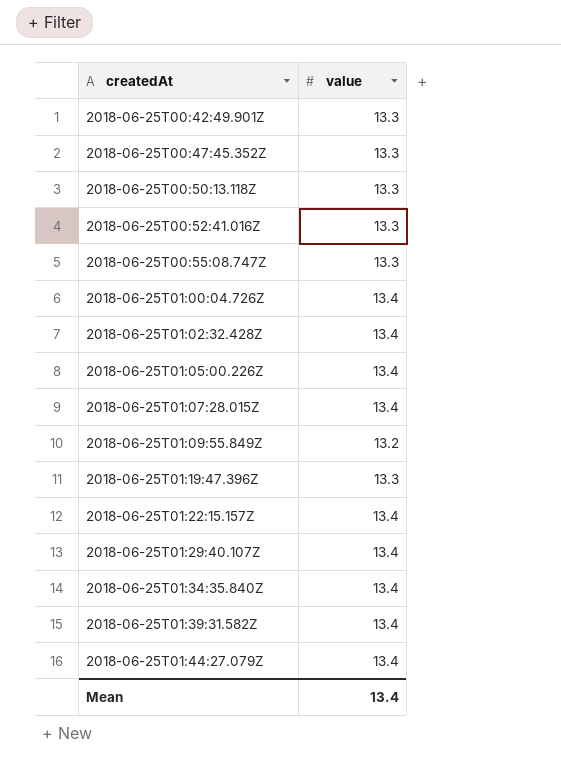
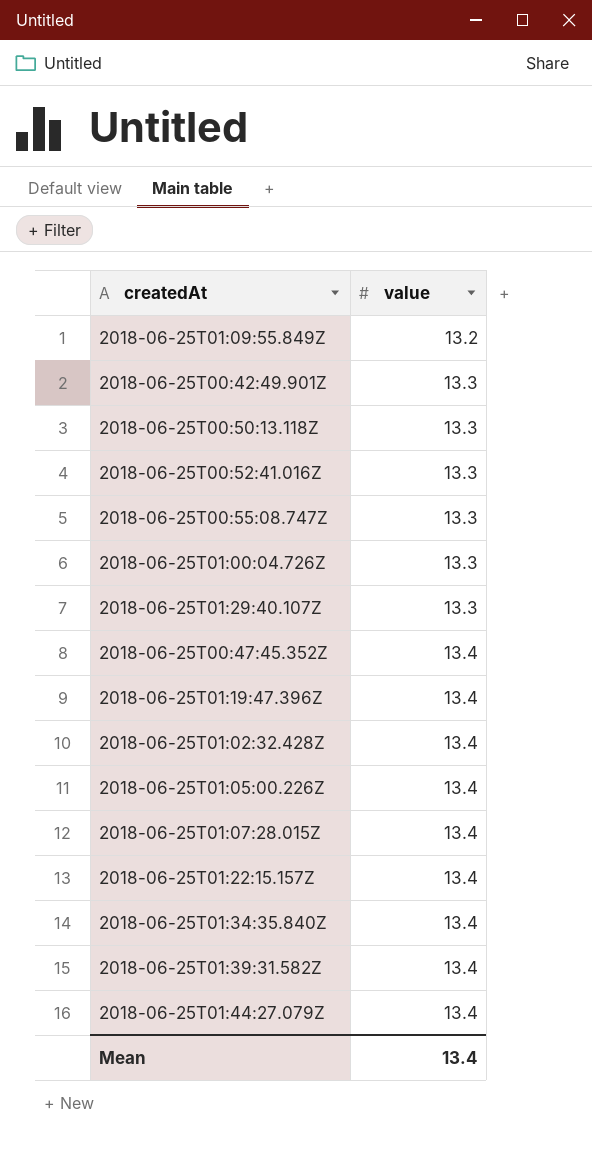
row order: createdAt ascending -> value ascending
2018-06-25T01:00:04.726Z | value: 13.4 -> 13.3
2018-06-25T01:29:40.107Z | value: 13.4 -> 13.3
2018-06-25T00:47:45.352Z | value: 13.3 -> 13.4
2018-06-25T01:19:47.396Z | value: 13.3 -> 13.4

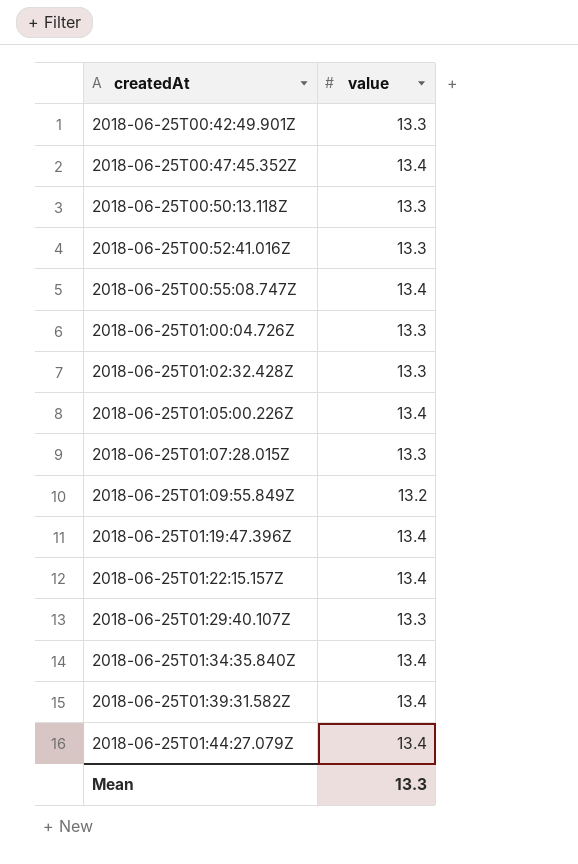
row order: value ascending -> createdAt ascending
2018-06-25T00:55:08.747Z | value: 13.3 -> 13.4
2018-06-25T01:02:32.428Z | value: 13.4 -> 13.3
2018-06-25T01:07:28.015Z | value: 13.4 -> 13.3
Mean | value: 13.4 -> 13.3

